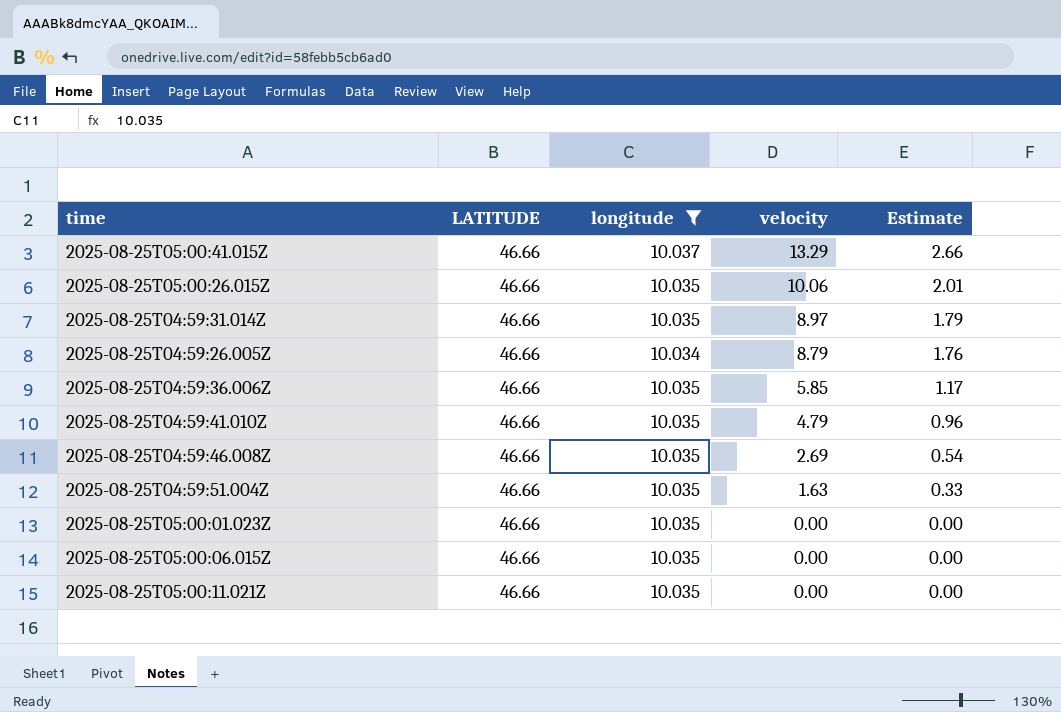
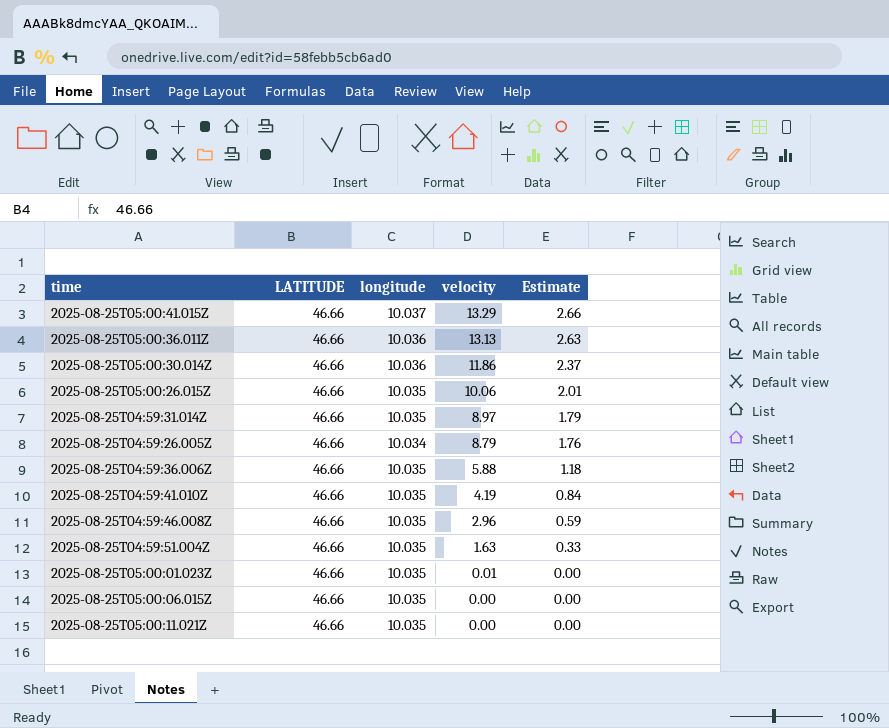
filter: longitude != 10.036 -> none
2025-08-25T04:59:36.006Z | velocity: 5.85 -> 5.88
2025-08-25T04:59:36.006Z | Estimate: 1.17 -> 1.18
2025-08-25T04:59:41.010Z | velocity: 4.79 -> 4.19
2025-08-25T04:59:41.010Z | Estimate: 0.96 -> 0.84
2025-08-25T04:59:46.008Z | velocity: 2.69 -> 2.96
2025-08-25T04:59:46.008Z | Estimate: 0.54 -> 0.59
2025-08-25T05:00:01.023Z | velocity: 0.00 -> 0.01

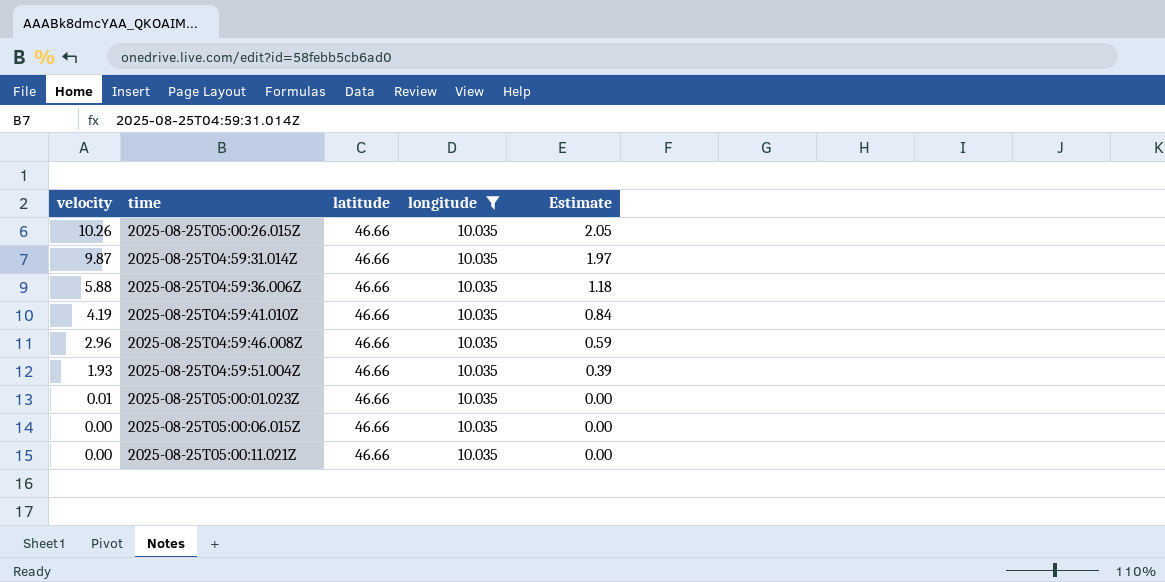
filter: none -> longitude = 10.035
column velocity | position: 4 -> 1
column name: LATITUDE -> latitude
2025-08-25T05:00:26.015Z | velocity: 10.06 -> 10.26
2025-08-25T05:00:26.015Z | Estimate: 2.01 -> 2.05
2025-08-25T04:59:31.014Z | velocity: 8.97 -> 9.87
2025-08-25T04:59:31.014Z | Estimate: 1.79 -> 1.97
2025-08-25T04:59:51.004Z | velocity: 1.63 -> 1.93
2025-08-25T04:59:51.004Z | Estimate: 0.33 -> 0.39

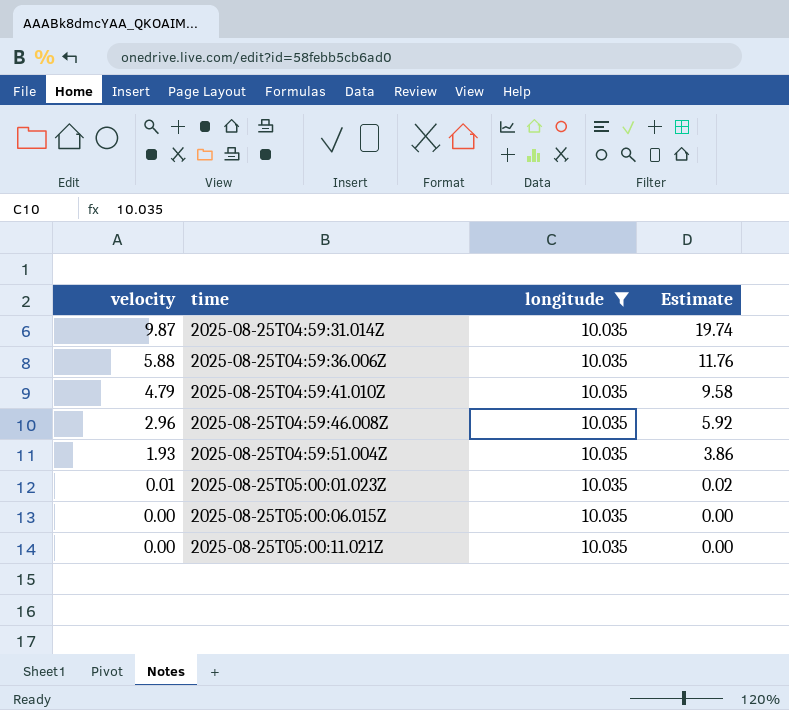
column latitude | position: 3 -> none
column Estimate | formula: [velocity] * 0.2 -> [velocity] * 2
row 2025-08-25T05:00:26.015Z: 10.26 | 46.66 | 10.035 | 2.05 -> none
2025-08-25T04:59:41.010Z | velocity: 4.19 -> 4.79

